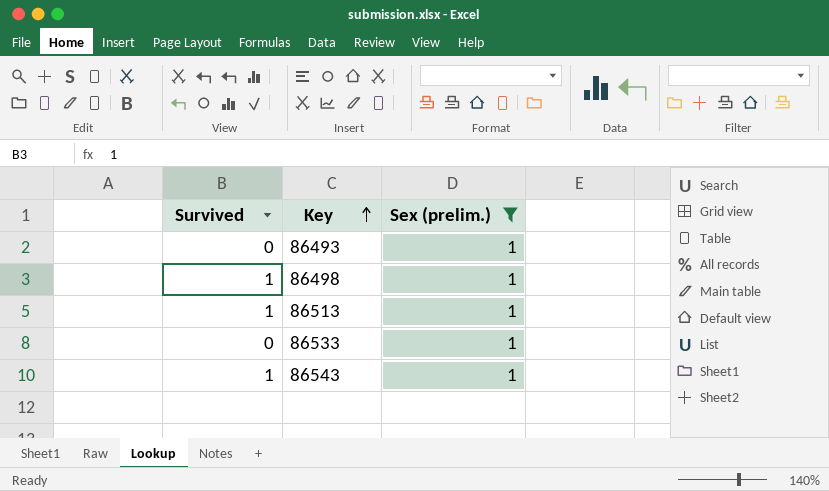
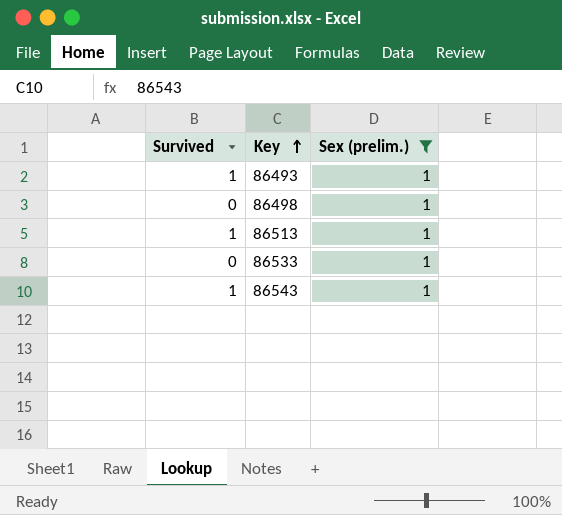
86493 | Survived: 0 -> 1
86498 | Survived: 1 -> 0

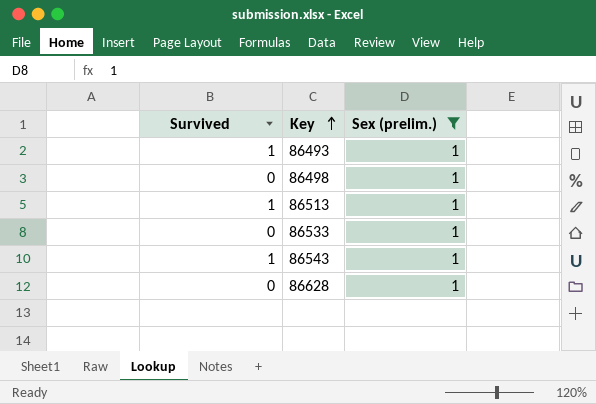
row 86628: none -> 0 | 1

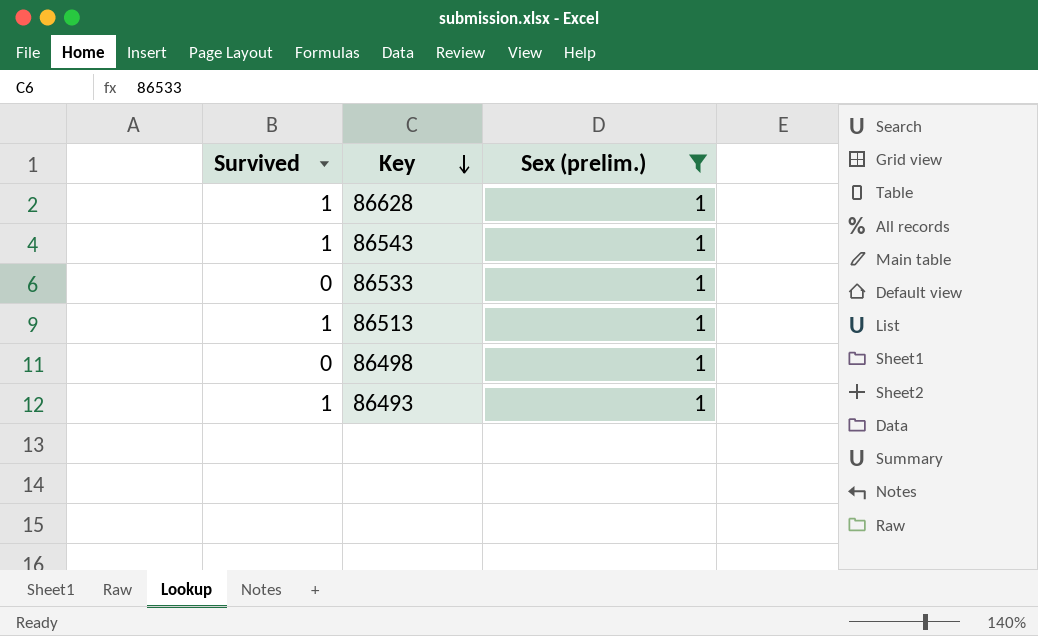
row order: Key ascending -> Key descending
86628 | Survived: 0 -> 1

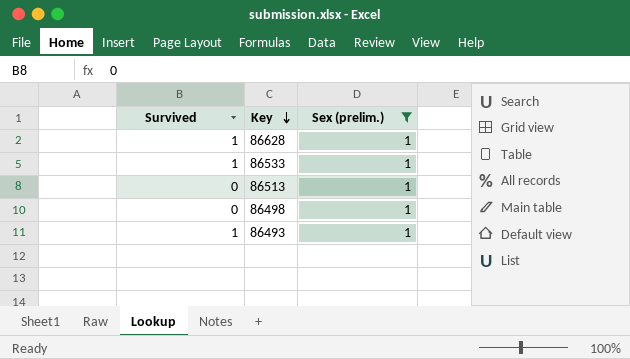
row 86543: 1 | 1 -> none
86533 | Survived: 0 -> 1
86513 | Survived: 1 -> 0

